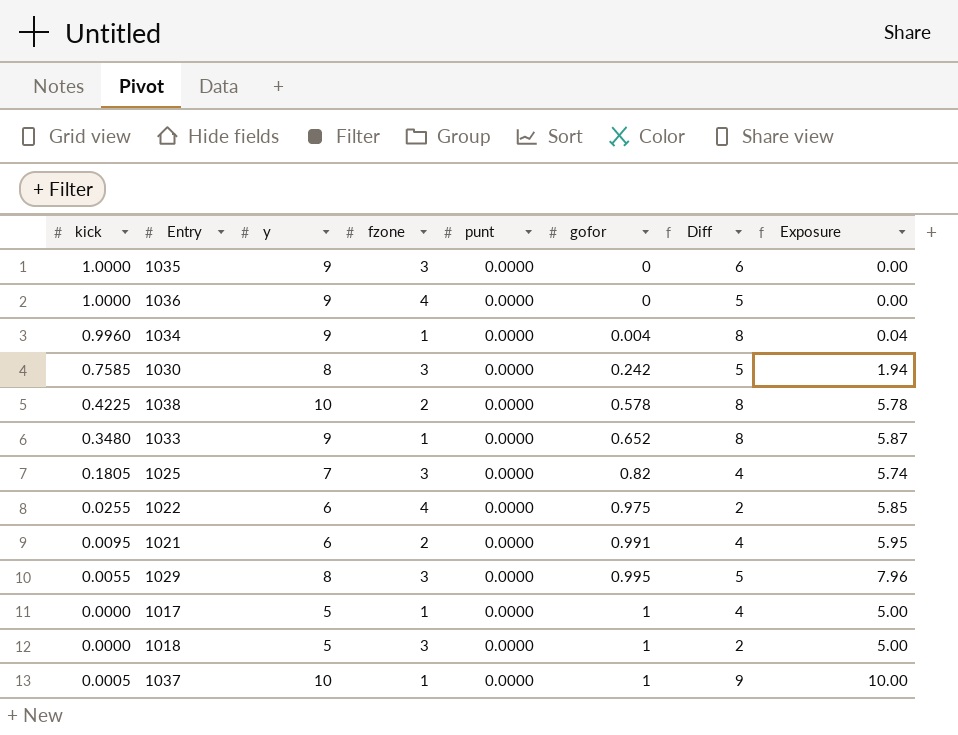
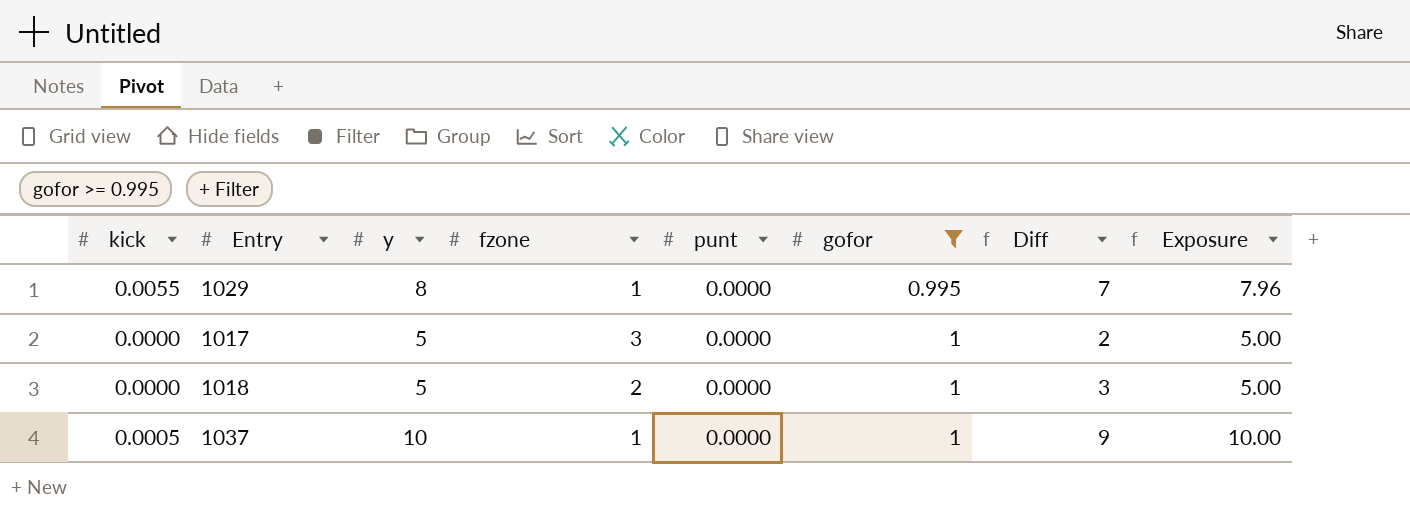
filter: none -> gofor >= 0.995
1029 | fzone: 3 -> 1
1029 | Diff: 5 -> 7
1017 | fzone: 1 -> 3
1017 | Diff: 4 -> 2
1018 | fzone: 3 -> 2
1018 | Diff: 2 -> 3

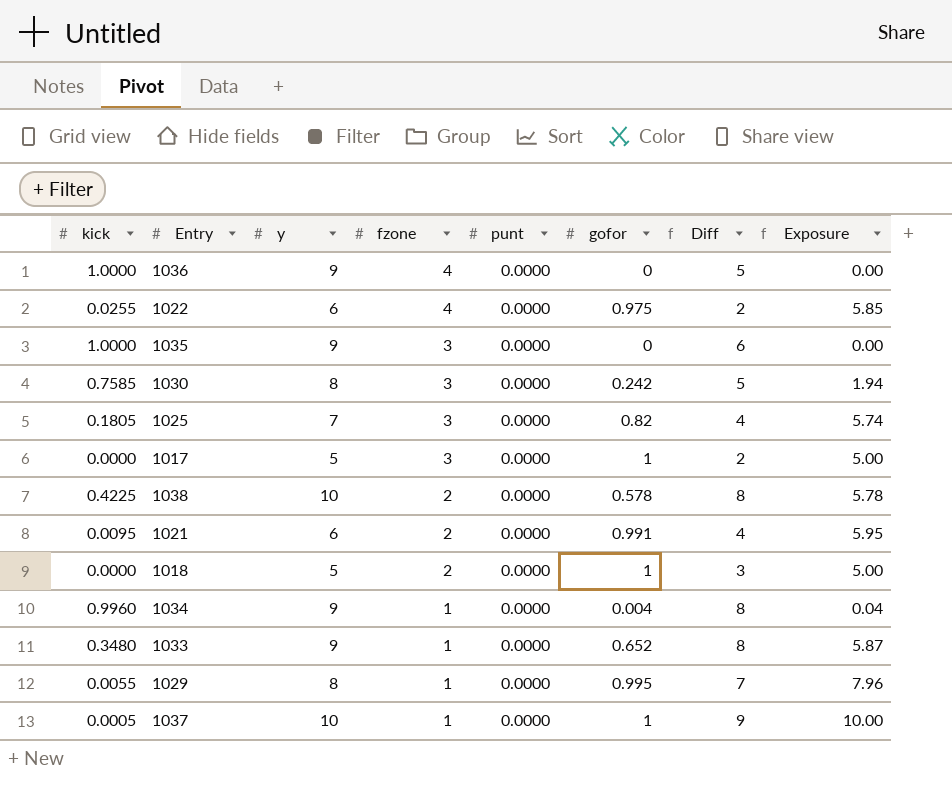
filter: gofor >= 0.995 -> none
row order: gofor ascending -> fzone descending

